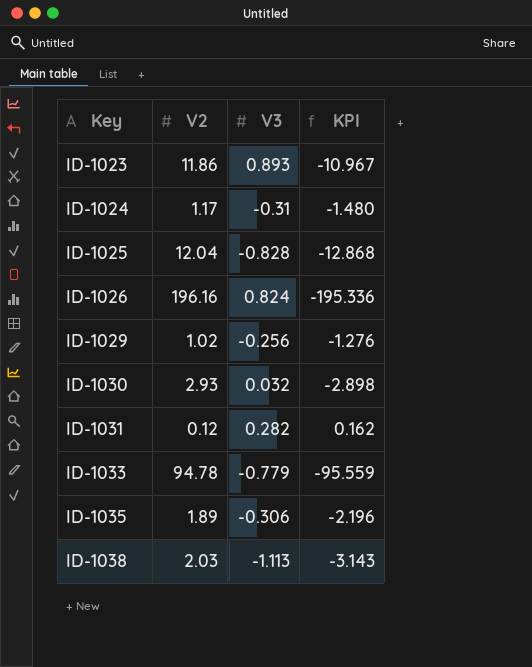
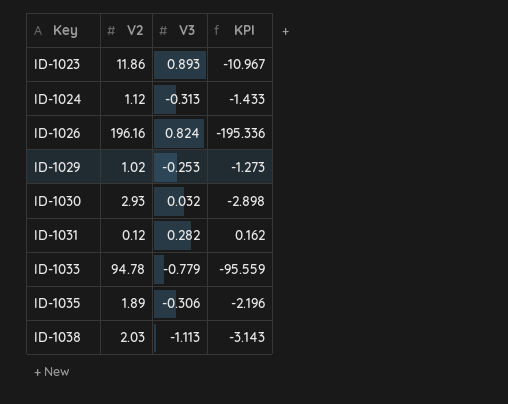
row ID-1025: 12.04 | -0.828 | -12.868 -> none
ID-1024 | V2: 1.17 -> 1.12
ID-1024 | V3: -0.31 -> -0.313
ID-1024 | KPI: -1.480 -> -1.433
ID-1029 | V3: -0.256 -> -0.253
ID-1029 | KPI: -1.276 -> -1.273

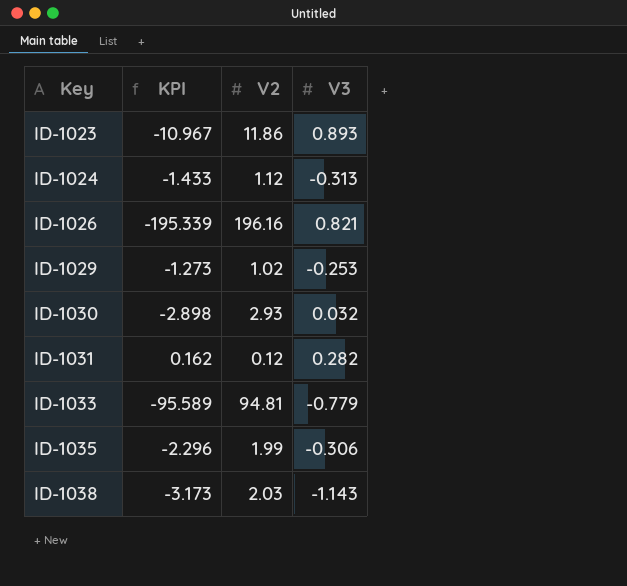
column KPI | position: 4 -> 2
ID-1026 | KPI: -195.336 -> -195.339
ID-1026 | V3: 0.824 -> 0.821
ID-1033 | KPI: -95.559 -> -95.589
ID-1033 | V2: 94.78 -> 94.81
ID-1035 | KPI: -2.196 -> -2.296
ID-1035 | V2: 1.89 -> 1.99
ID-1038 | KPI: -3.143 -> -3.173
ID-1038 | V3: -1.113 -> -1.143

